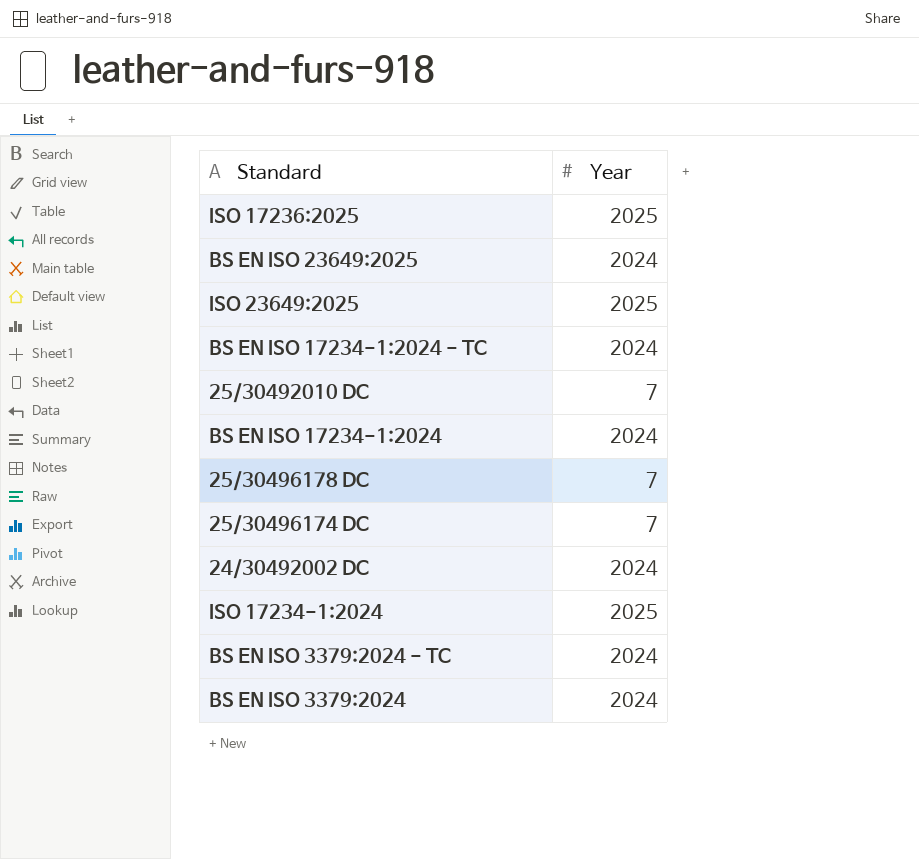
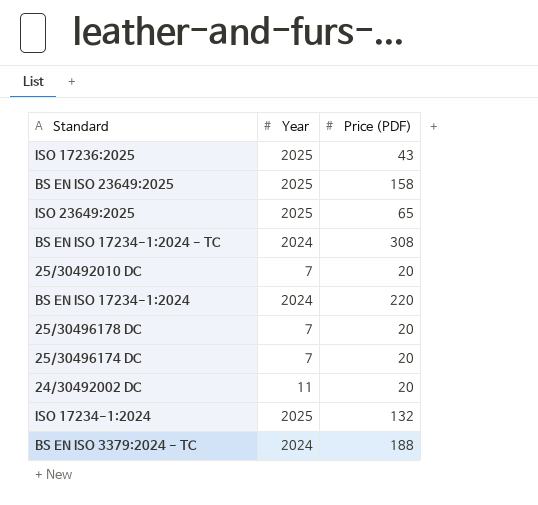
column Price (PDF) | position: none -> 3
row BS EN ISO 3379:2024: 2024 -> none
BS EN ISO 23649:2025 | Year: 2024 -> 2025
24/30492002 DC | Year: 2024 -> 11

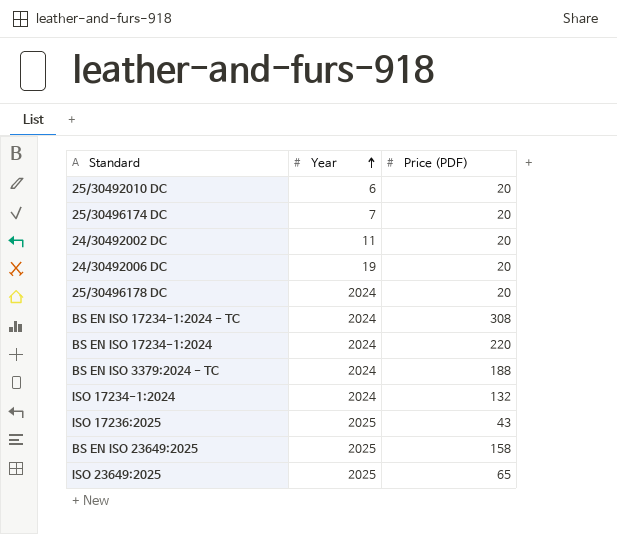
row order: none -> Year ascending
25/30492010 DC | Year: 7 -> 6
row 24/30492006 DC: none -> 19 | 20
25/30496178 DC | Year: 7 -> 2024
ISO 17234-1:2024 | Year: 2025 -> 2024

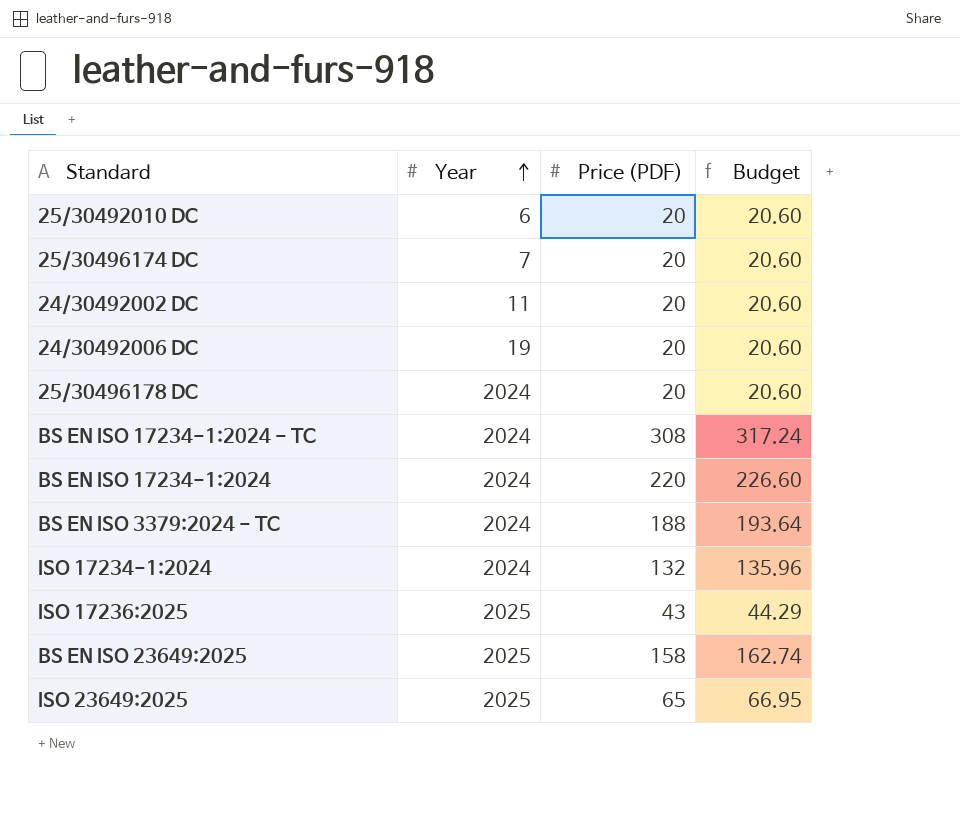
column Budget | formula: none -> [Price (PDF)] * 1.03

